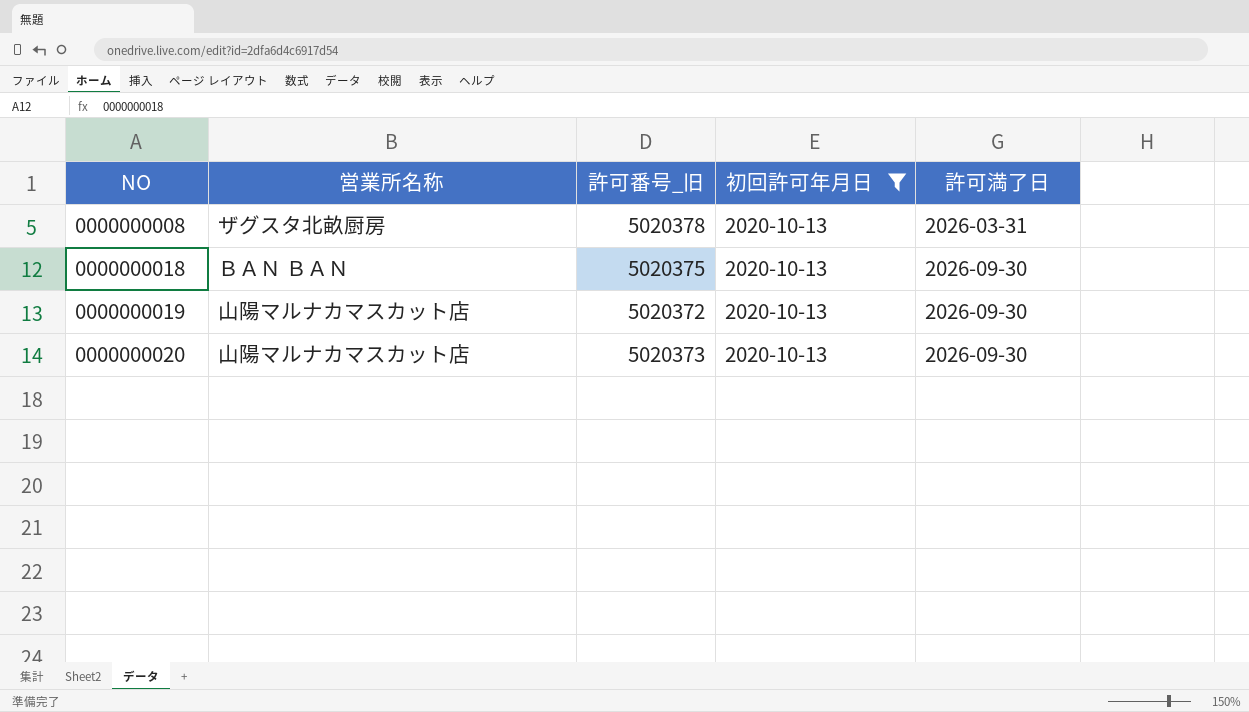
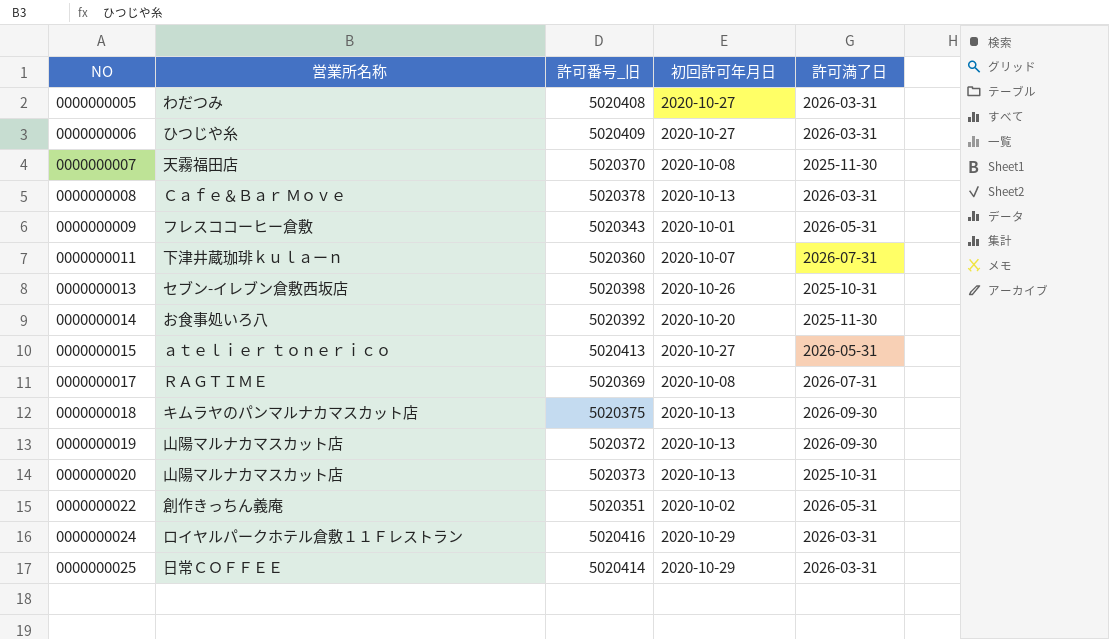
filter: 初回許可年月日 = 2020-10-13 -> none
0000000008 | 営業所名称: ザグスタ北畝厨房 -> Ｃａｆｅ＆Ｂａｒ Ｍｏｖｅ
0000000018 | 営業所名称: ＢＡＮ ＢＡＮ -> キムラヤのパンマルナカマスカット店
0000000020 | 許可満了日: 2026-09-30 -> 2025-10-31

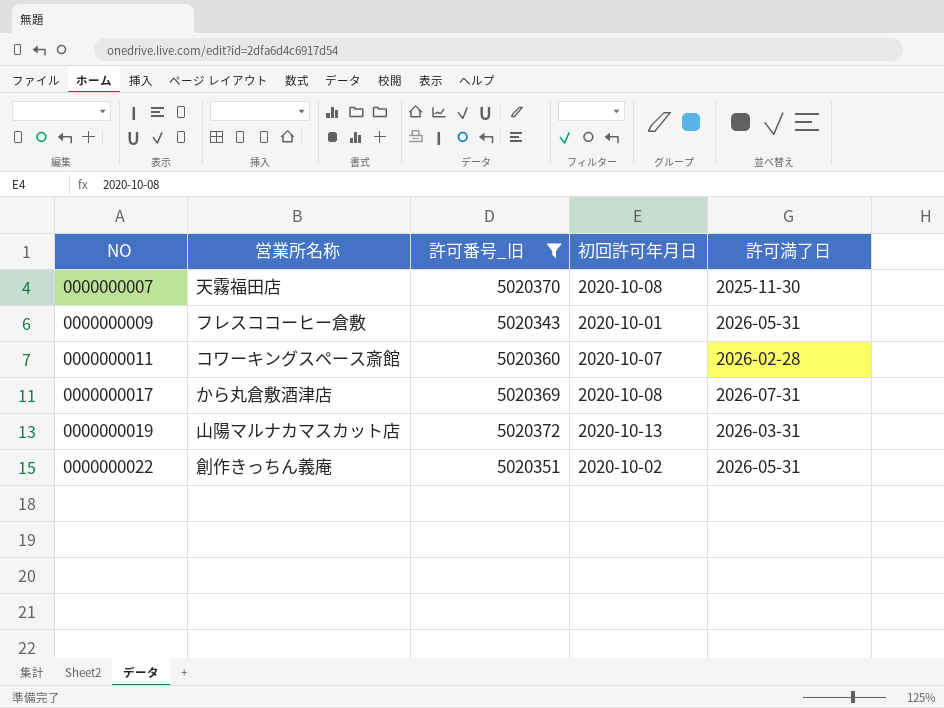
filter: none -> 許可番号_旧 <= 5020372
0000000011 | 営業所名称: 下津井蔵珈琲ｋｕｌａーｎ -> コワーキングスペース斎館
0000000011 | 許可満了日: 2026-07-31 -> 2026-02-28
0000000017 | 営業所名称: ＲＡＧＴＩＭＥ -> から丸倉敷酒津店
0000000019 | 許可満了日: 2026-09-30 -> 2026-03-31

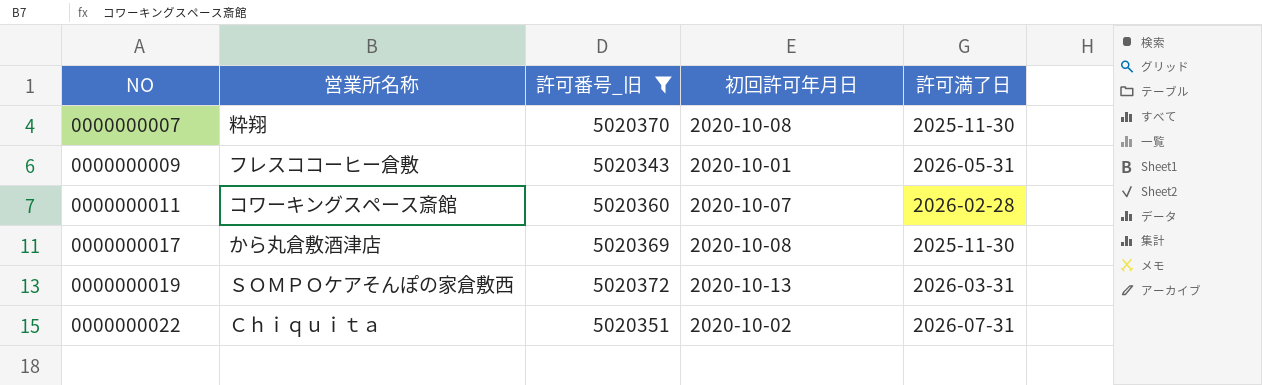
0000000007 | 営業所名称: 天霧福田店 -> 粋翔
0000000017 | 許可満了日: 2026-07-31 -> 2025-11-30
0000000019 | 営業所名称: 山陽マルナカマスカット店 -> ＳＯＭＰＯケアそんぽの家倉敷西
0000000022 | 営業所名称: 創作きっちん義庵 -> Ｃｈｉｑｕｉｔａ
0000000022 | 許可満了日: 2026-05-31 -> 2026-07-31

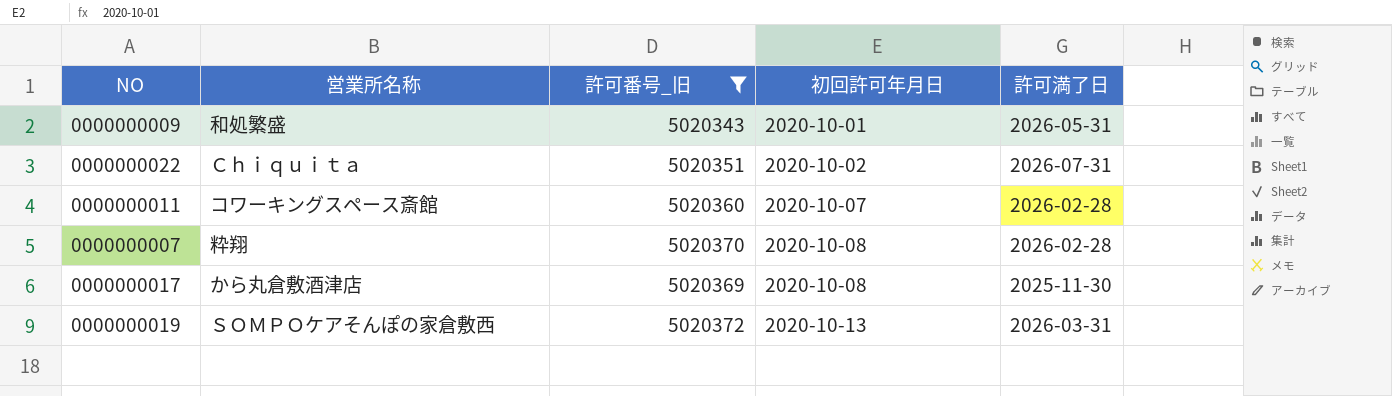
row order: NO ascending -> 初回許可年月日 ascending
0000000009 | 営業所名称: フレスココーヒー倉敷 -> 和処繁盛
0000000007 | 許可満了日: 2025-11-30 -> 2026-02-28

